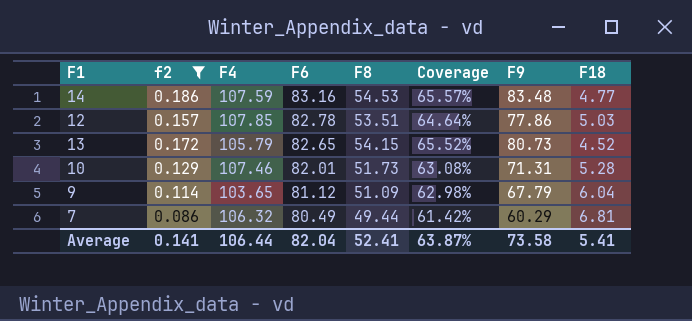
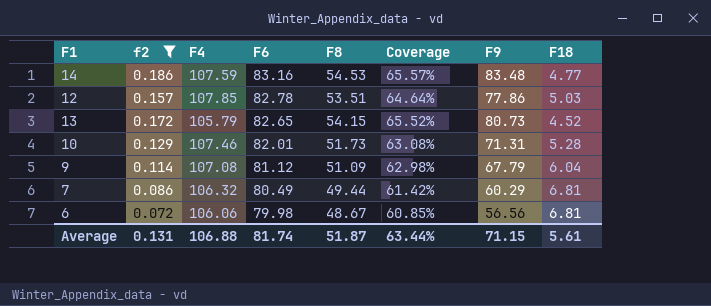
9 | F4: 103.65 -> 107.08
row 6: none -> 0.072 | 106.06 | 79.98 | 48.67 | 60.85% | 56.56 | 6.81
Average | f2: 0.141 -> 0.131
Average | F4: 106.44 -> 106.88
Average | F6: 82.04 -> 81.74
Average | F8: 52.41 -> 51.87
Average | Coverage: 63.87% -> 63.44%
Average | F9: 73.58 -> 71.15
Average | F18: 5.41 -> 5.61

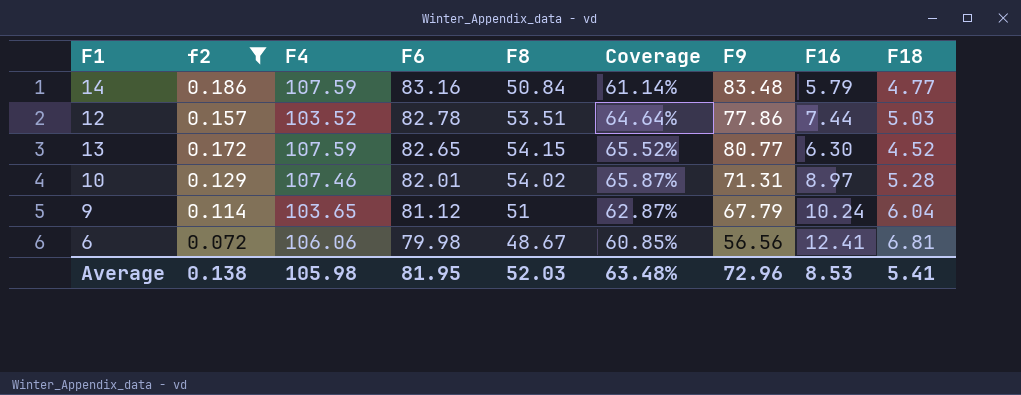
column F16 | position: none -> 8
row 7: 0.086 | 106.32 | 80.49 | 49.44 | 61.42% | 60.29 | 6.81 -> none
14 | F8: 54.53 -> 50.84
14 | Coverage: 65.57% -> 61.14%
12 | F4: 107.85 -> 103.52
13 | F4: 105.79 -> 107.59
13 | F9: 80.73 -> 80.77
10 | F8: 51.73 -> 54.02
10 | Coverage: 63.08% -> 65.87%
9 | F4: 107.08 -> 103.65
9 | F8: 51.09 -> 51
9 | Coverage: 62.98% -> 62.87%
Average | f2: 0.131 -> 0.138
Average | F4: 106.88 -> 105.98
Average | F6: 81.74 -> 81.95
Average | F8: 51.87 -> 52.03
Average | Coverage: 63.44% -> 63.48%
Average | F9: 71.15 -> 72.96
Average | F18: 5.61 -> 5.41

